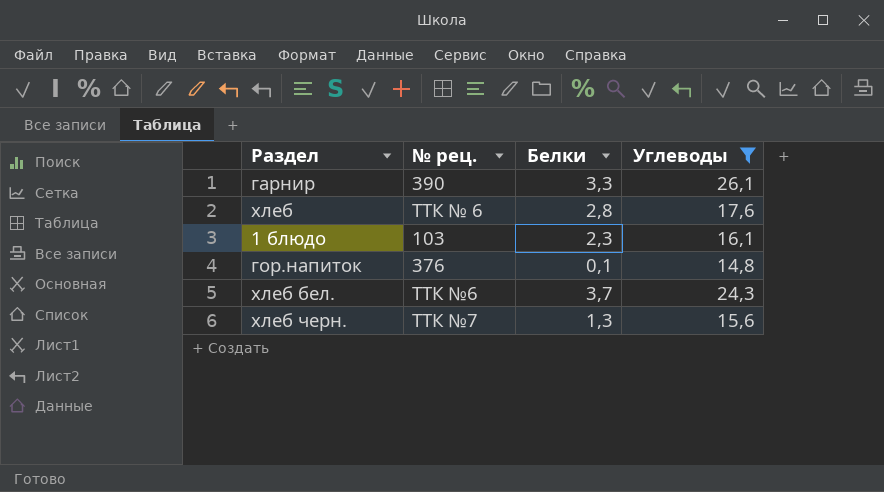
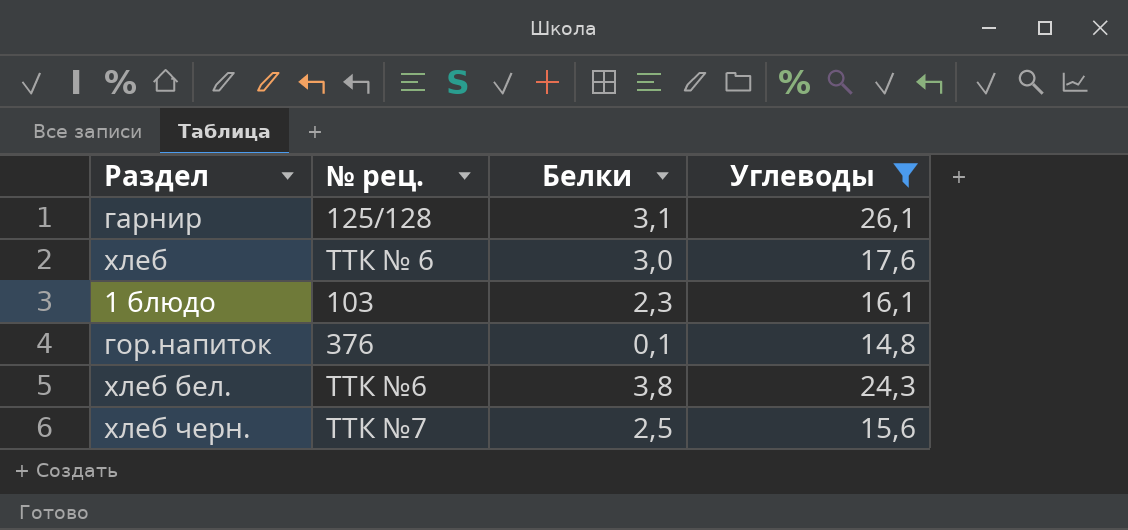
гарнир | № рец.: 390 -> 125/128
гарнир | Белки: 3,3 -> 3,1
хлеб | Белки: 2,8 -> 3,0
хлеб бел. | Белки: 3,7 -> 3,8
хлеб черн. | Белки: 1,3 -> 2,5

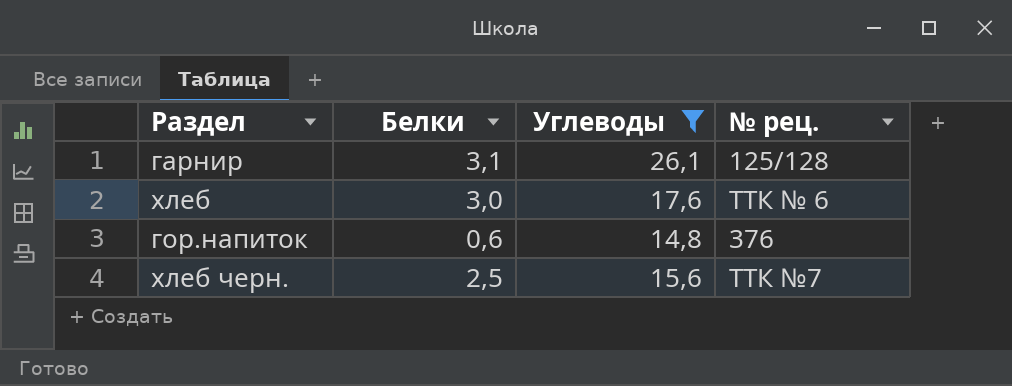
column № рец. | position: 2 -> 4
row 1 блюдо: 103 | 2,3 | 16,1 -> none
row хлеб бел.: ТТК №6 | 3,8 | 24,3 -> none
гор.напиток | Белки: 0,1 -> 0,6

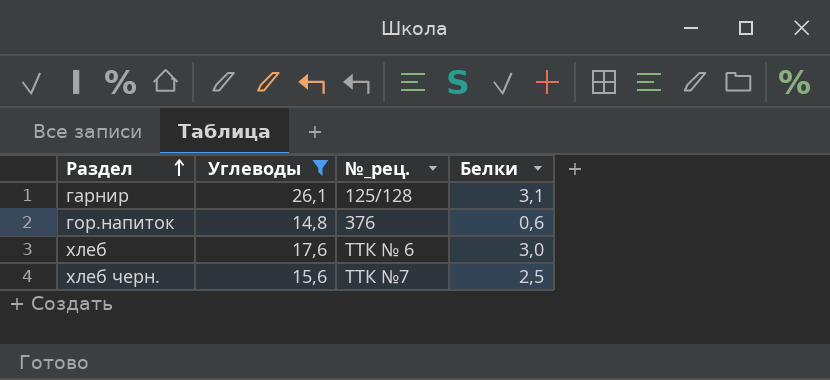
row order: none -> Раздел ascending
column name: № рец. -> №_рец.
column Белки | position: 2 -> 4

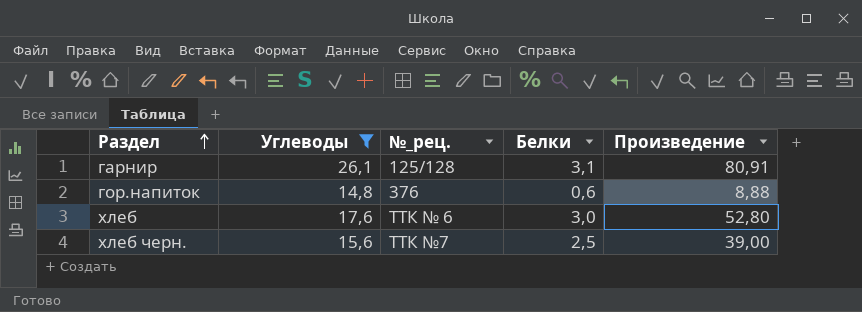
column Произведение | formula: none -> [Углеводы] * [Белки]

